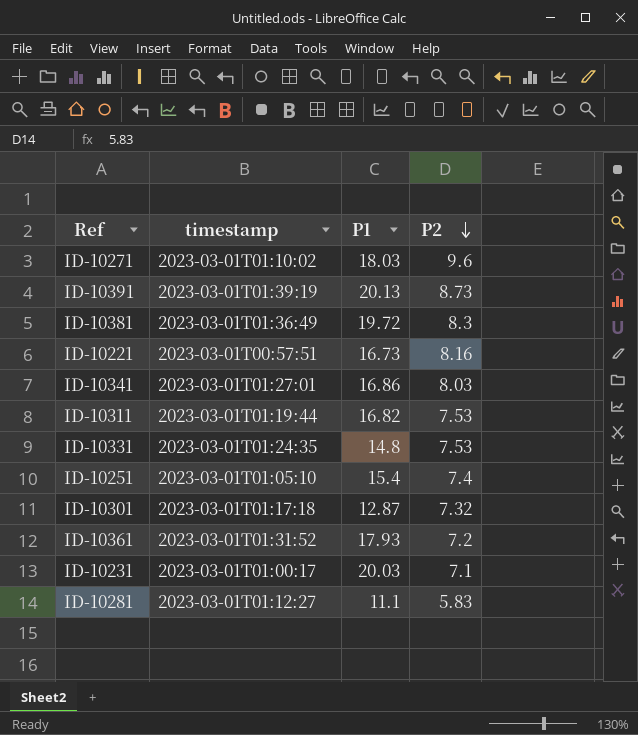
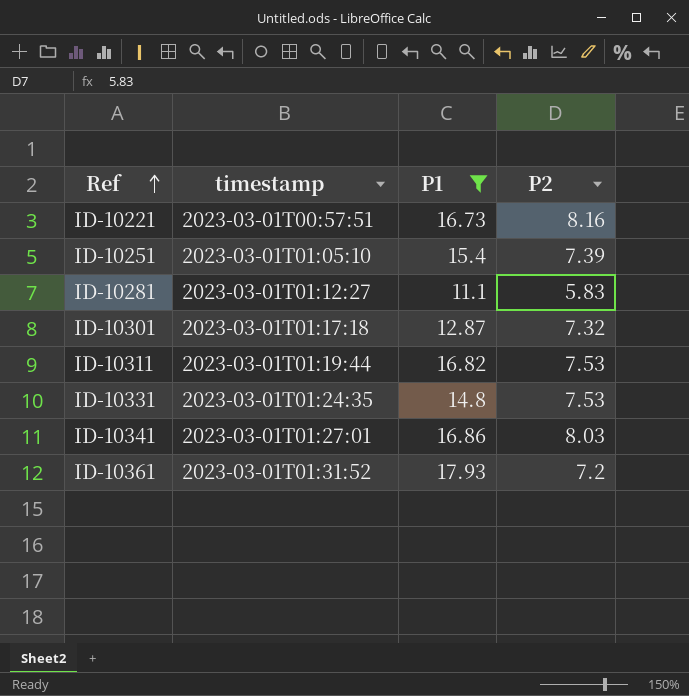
filter: none -> P1 <= 17.93
row order: P2 descending -> Ref ascending
ID-10251 | P2: 7.4 -> 7.39

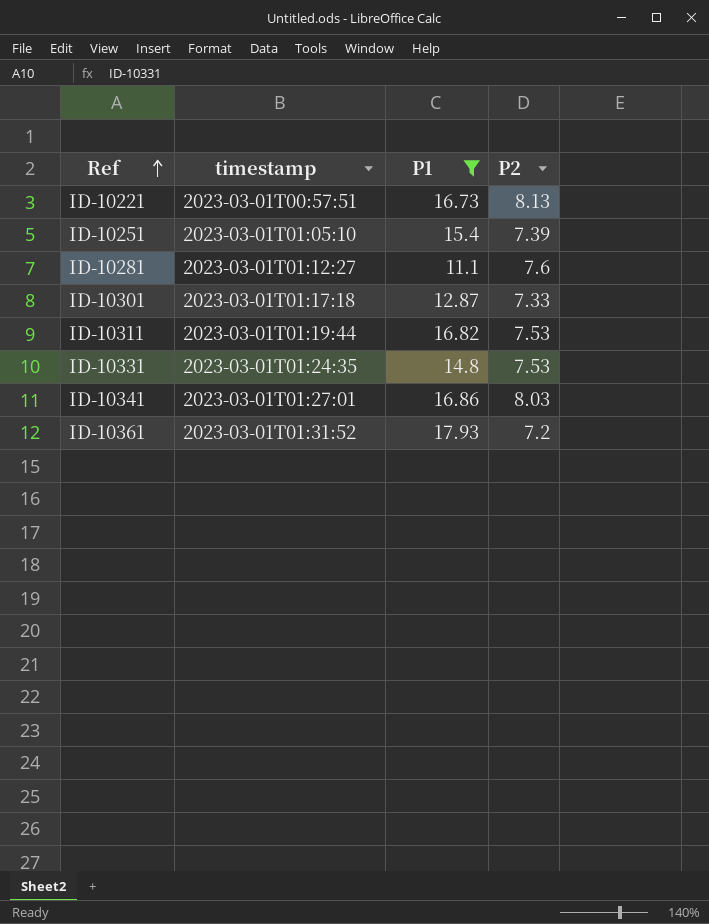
ID-10221 | P2: 8.16 -> 8.13
ID-10281 | P2: 5.83 -> 7.6
ID-10301 | P2: 7.32 -> 7.33

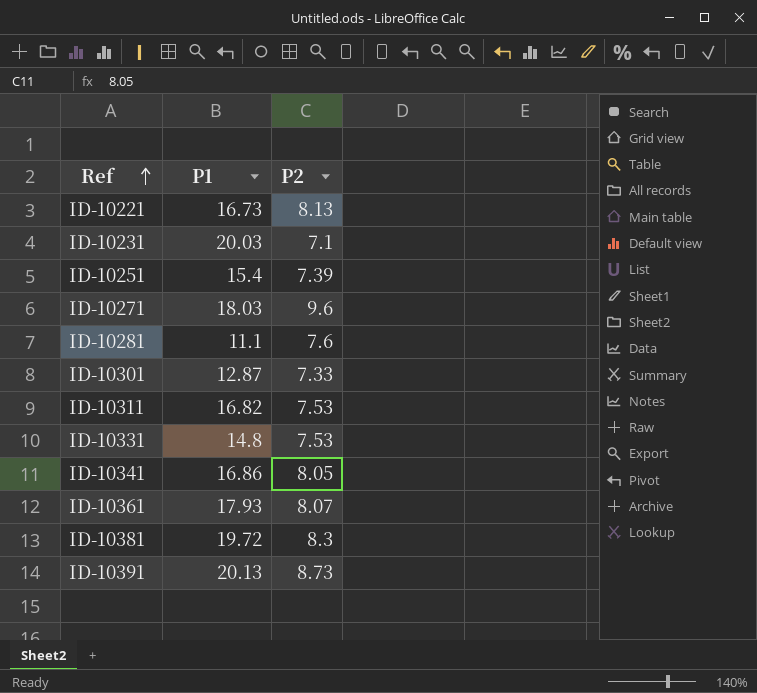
filter: P1 <= 17.93 -> none
column timestamp | position: 2 -> none
ID-10341 | P2: 8.03 -> 8.05
ID-10361 | P2: 7.2 -> 8.07

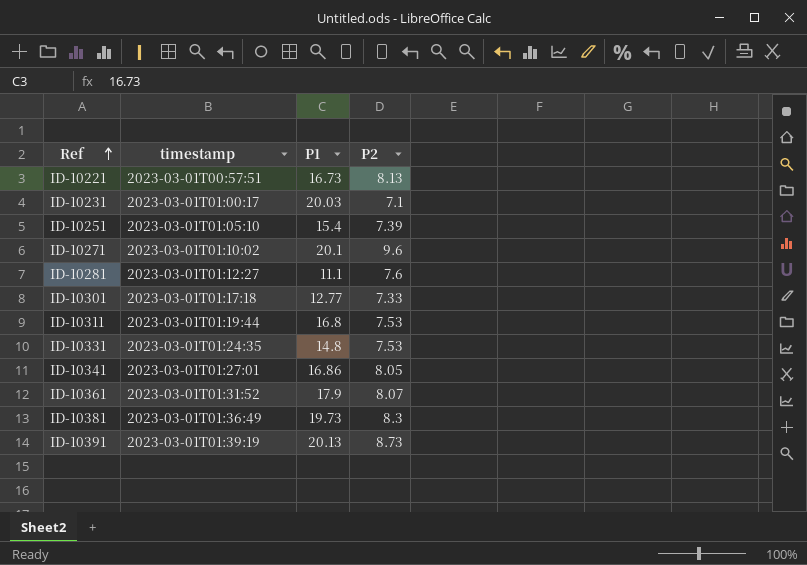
column timestamp | position: none -> 2
ID-10271 | P1: 18.03 -> 20.1
ID-10301 | P1: 12.87 -> 12.77
ID-10311 | P1: 16.82 -> 16.8
ID-10361 | P1: 17.93 -> 17.9
ID-10381 | P1: 19.72 -> 19.73

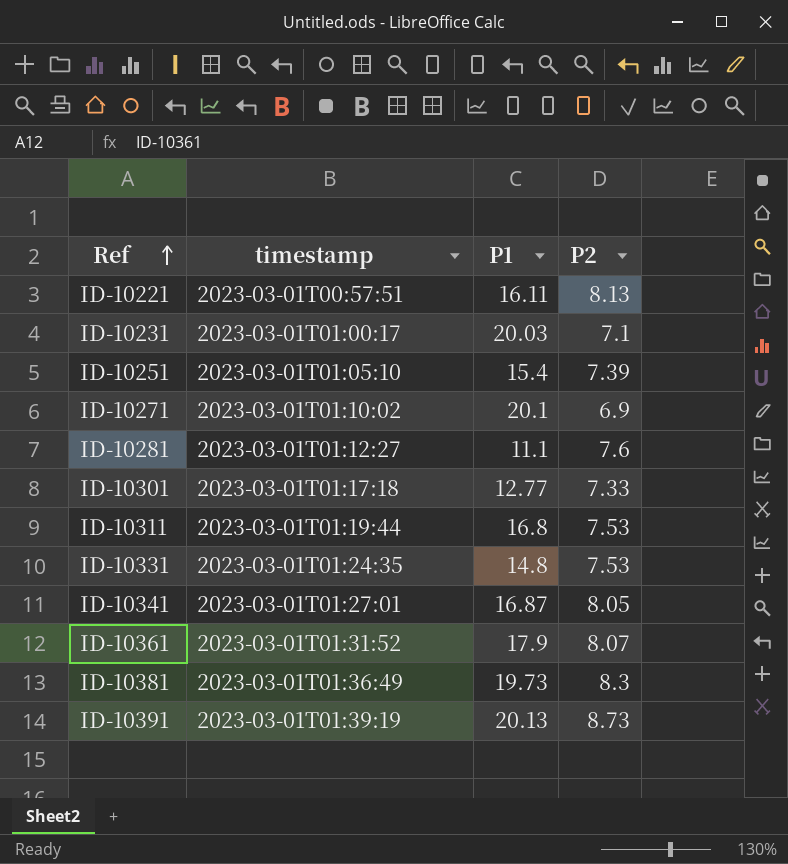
ID-10221 | P1: 16.73 -> 16.11
ID-10271 | P2: 9.6 -> 6.9
ID-10341 | P1: 16.86 -> 16.87

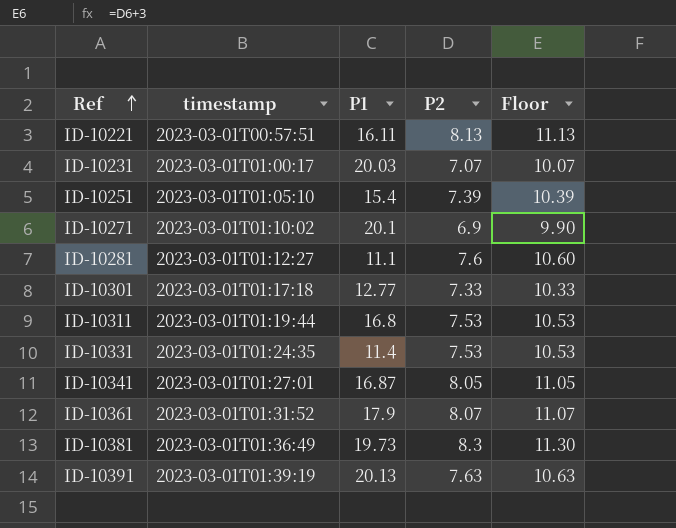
column Floor | formula: none -> [P2] + 3
ID-10231 | P2: 7.1 -> 7.07
ID-10331 | P1: 14.8 -> 11.4
ID-10391 | P2: 8.73 -> 7.63

